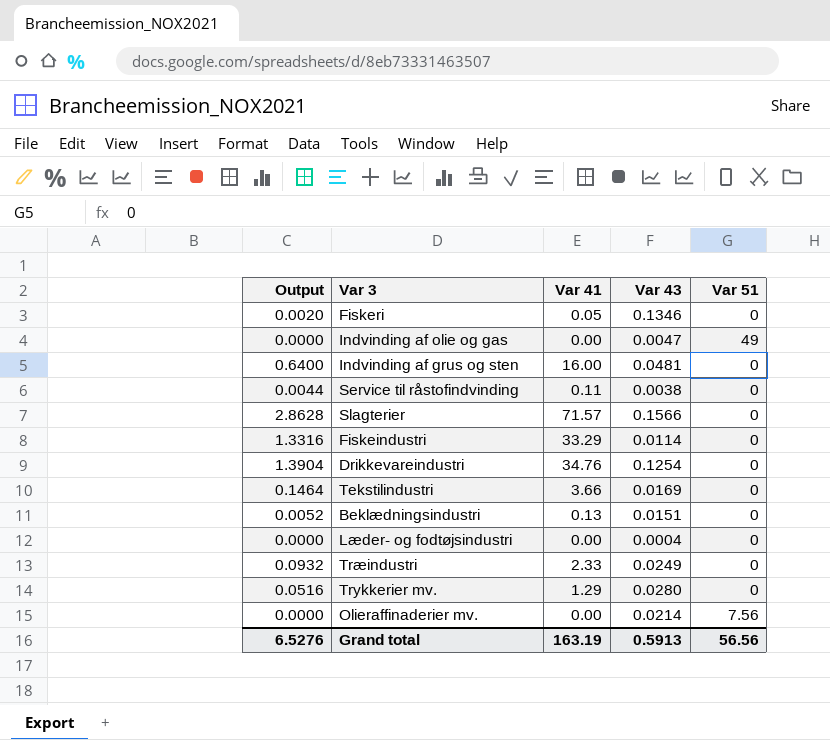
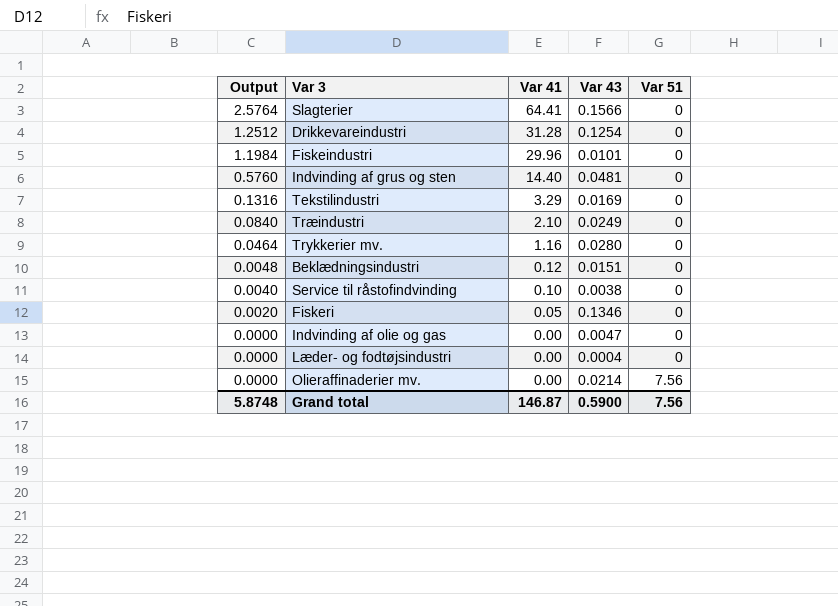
row order: none -> Output descending
Slagterier | Output: 2.8628 -> 2.5764
Slagterier | Var 41: 71.57 -> 64.41
Drikkevareindustri | Output: 1.3904 -> 1.2512
Drikkevareindustri | Var 41: 34.76 -> 31.28
Fiskeindustri | Output: 1.3316 -> 1.1984
Fiskeindustri | Var 41: 33.29 -> 29.96
Fiskeindustri | Var 43: 0.0114 -> 0.0101
Indvinding af grus og sten | Output: 0.6400 -> 0.5760
Indvinding af grus og sten | Var 41: 16.00 -> 14.40
Tekstilindustri | Output: 0.1464 -> 0.1316
Tekstilindustri | Var 41: 3.66 -> 3.29
Træindustri | Output: 0.0932 -> 0.0840
Træindustri | Var 41: 2.33 -> 2.10
Trykkerier mv. | Output: 0.0516 -> 0.0464
Trykkerier mv. | Var 41: 1.29 -> 1.16
Beklædningsindustri | Output: 0.0052 -> 0.0048
Beklædningsindustri | Var 41: 0.13 -> 0.12
Service til råstofindvinding | Output: 0.0044 -> 0.0040
Service til råstofindvinding | Var 41: 0.11 -> 0.10
Indvinding af olie og gas | Var 51: 49 -> 0
Grand total | Output: 6.5276 -> 5.8748
Grand total | Var 41: 163.19 -> 146.87
Grand total | Var 43: 0.5913 -> 0.5900
Grand total | Var 51: 56.56 -> 7.56

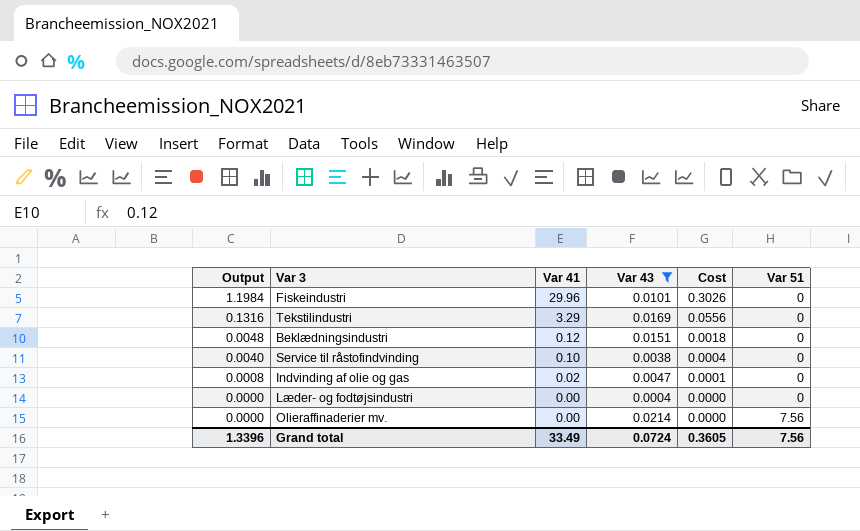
filter: none -> Var 43 <= 0.0214
column Cost | formula: none -> [Var 41] * [Var 43]
Indvinding af olie og gas | Output: 0.0000 -> 0.0008
Indvinding af olie og gas | Var 41: 0.00 -> 0.02
Grand total | Output: 5.8748 -> 1.3396
Grand total | Var 41: 146.87 -> 33.49
Grand total | Var 43: 0.5900 -> 0.0724

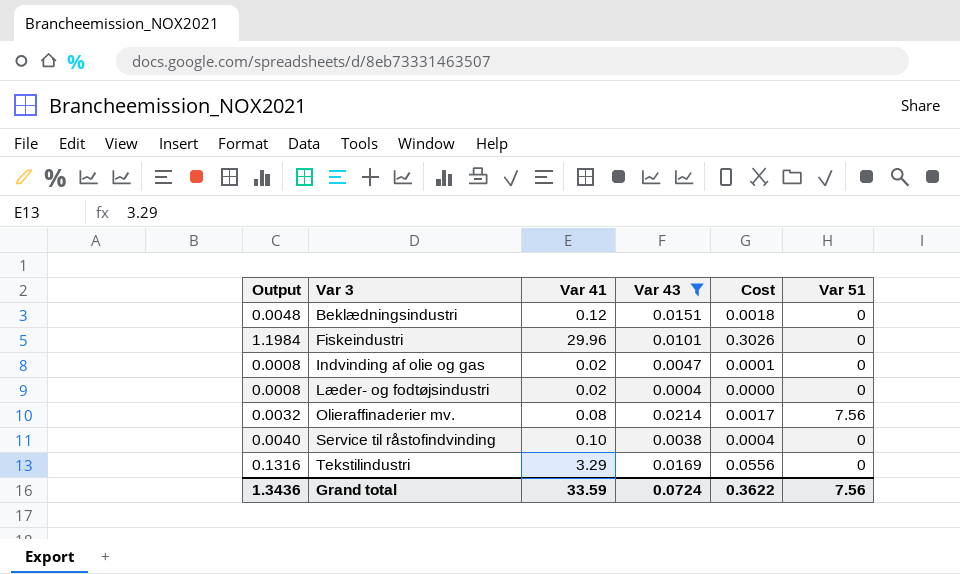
row order: Output descending -> Var 3 ascending
Læder- og fodtøjsindustri | Output: 0.0000 -> 0.0008
Læder- og fodtøjsindustri | Var 41: 0.00 -> 0.02
Olieraffinaderier mv. | Output: 0.0000 -> 0.0032
Olieraffinaderier mv. | Var 41: 0.00 -> 0.08
Olieraffinaderier mv. | Cost: 0.0000 -> 0.0017
Grand total | Output: 1.3396 -> 1.3436
Grand total | Var 41: 33.49 -> 33.59
Grand total | Cost: 0.3605 -> 0.3622

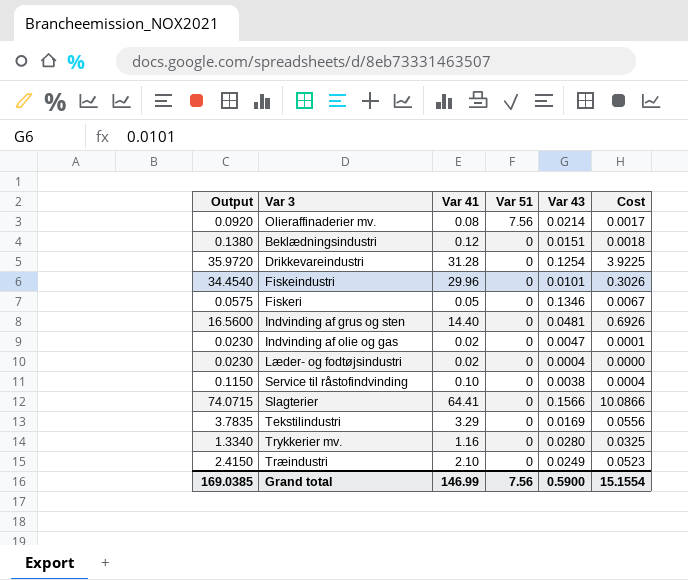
filter: Var 43 <= 0.0214 -> none
row order: Var 3 ascending -> Var 51 descending
column Output | formula: [Var 41] * 0.04 -> [Var 41] * 1.15
column Var 51 | position: 6 -> 4
Grand total | Output: 1.3436 -> 169.0385
Grand total | Var 41: 33.59 -> 146.99
Grand total | Var 43: 0.0724 -> 0.5900
Grand total | Cost: 0.3622 -> 15.1554

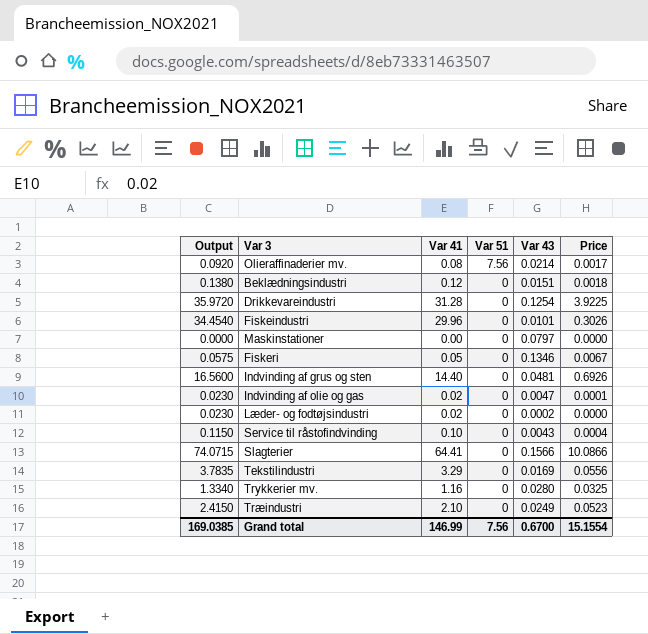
column name: Cost -> Price
row Maskinstationer: none -> 0.0000 | 0.00 | 0 | 0.0797 | 0.0000
Læder- og fodtøjsindustri | Var 43: 0.0004 -> 0.0002
Service til råstofindvinding | Var 43: 0.0038 -> 0.0043
Grand total | Var 43: 0.5900 -> 0.6700

